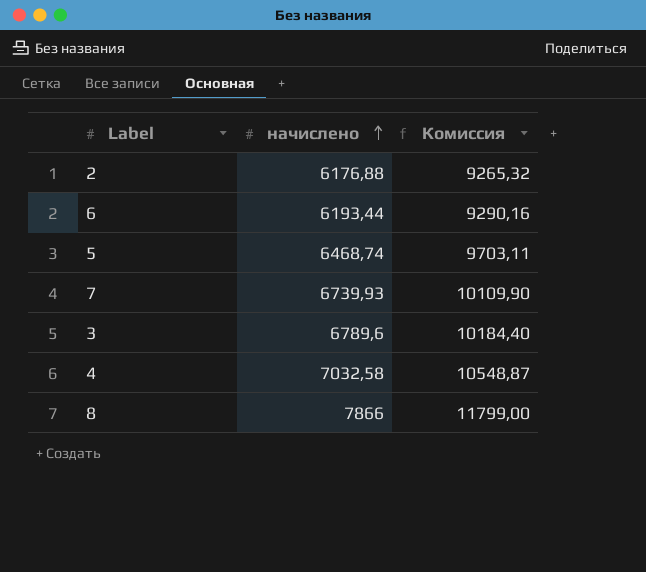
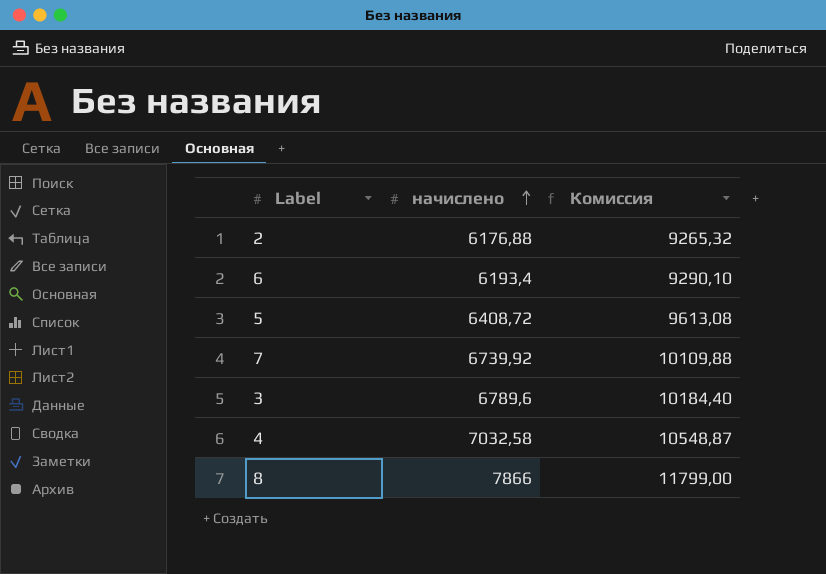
6 | начислено: 6193,44 -> 6193,4
6 | Комиссия: 9290,16 -> 9290,10
5 | начислено: 6468,74 -> 6408,72
5 | Комиссия: 9703,11 -> 9613,08
7 | начислено: 6739,93 -> 6739,92
7 | Комиссия: 10109,90 -> 10109,88

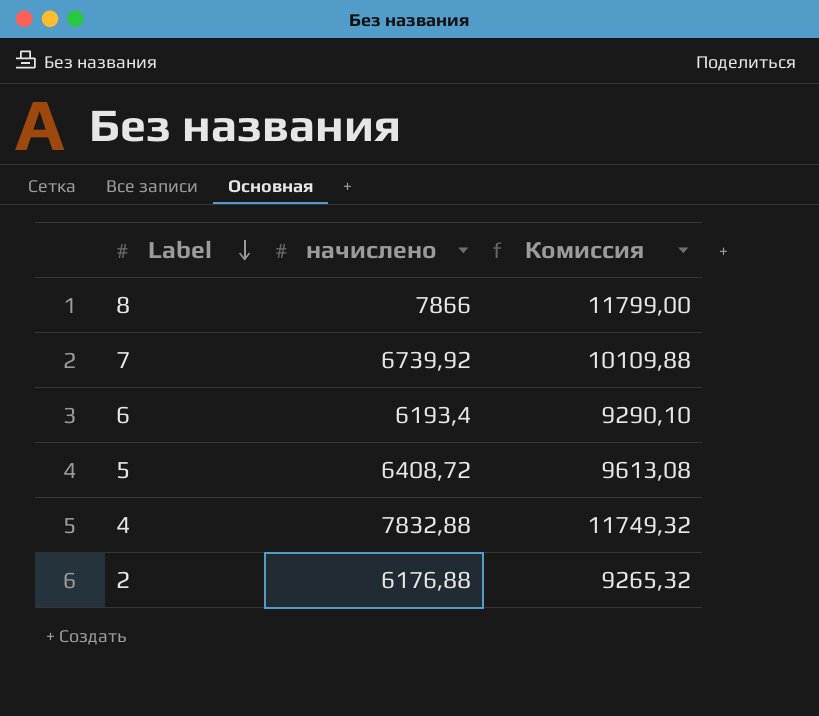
row order: начислено ascending -> Label descending
row 3: 6789,6 | 10184,40 -> none
4 | начислено: 7032,58 -> 7832,88
4 | Комиссия: 10548,87 -> 11749,32

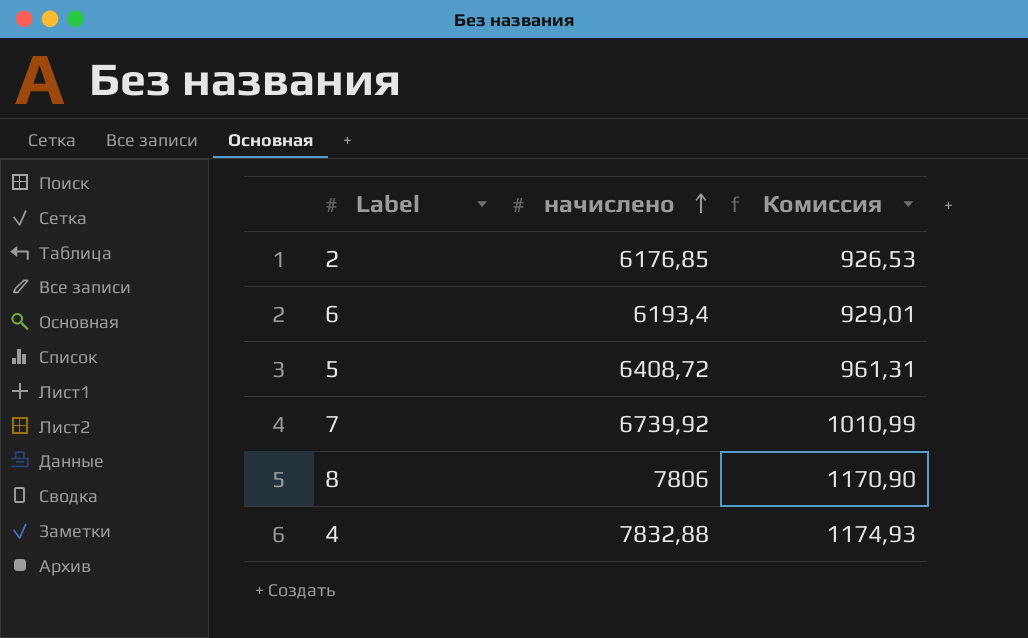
row order: Label descending -> начислено ascending
column Комиссия | formula: [начислено] * 1,5 -> [начислено] * 0,15
2 | начислено: 6176,88 -> 6176,85
8 | начислено: 7866 -> 7806

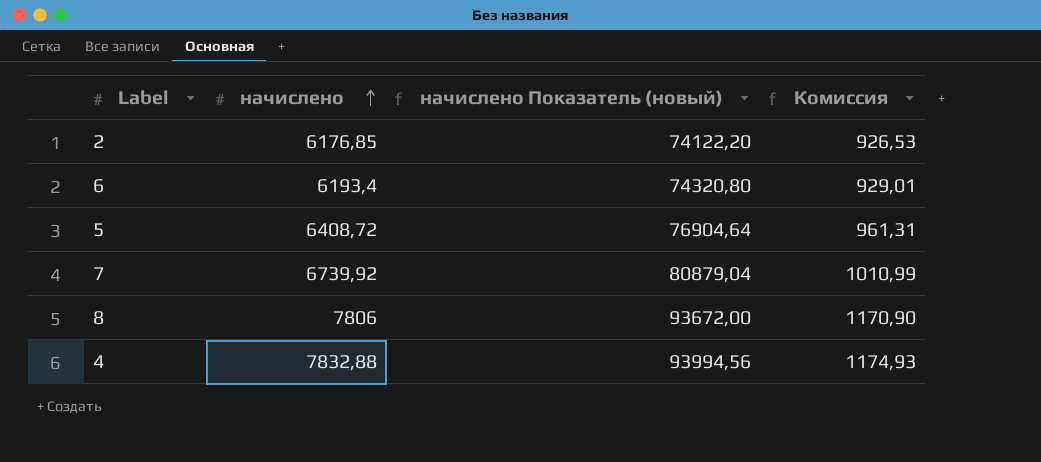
column начислено Показатель (новый) | formula: none -> [начислено] * 12

